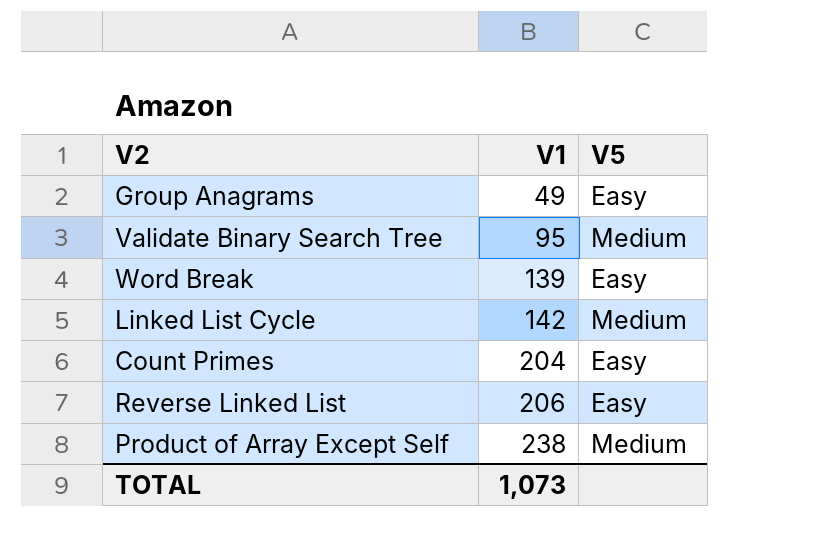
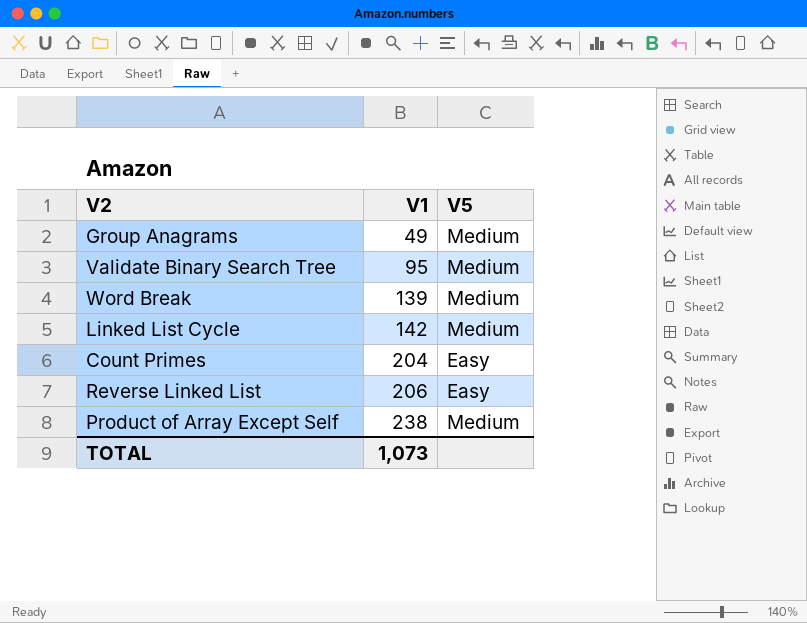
Group Anagrams | V5: Easy -> Medium
Word Break | V5: Easy -> Medium

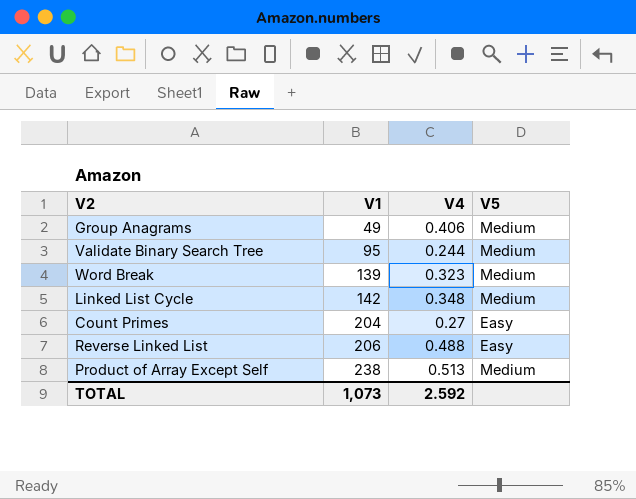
column V4 | position: none -> 3

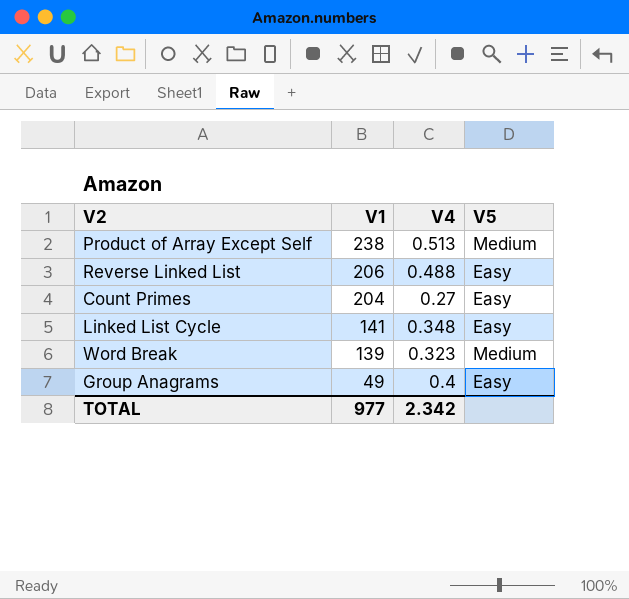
row order: V1 ascending -> V1 descending
row Validate Binary Search Tree: 95 | 0.244 | Medium -> none
Linked List Cycle | V1: 142 -> 141
Linked List Cycle | V5: Medium -> Easy
Group Anagrams | V4: 0.406 -> 0.4
Group Anagrams | V5: Medium -> Easy
TOTAL | V1: 1,073 -> 977
TOTAL | V4: 2.592 -> 2.342

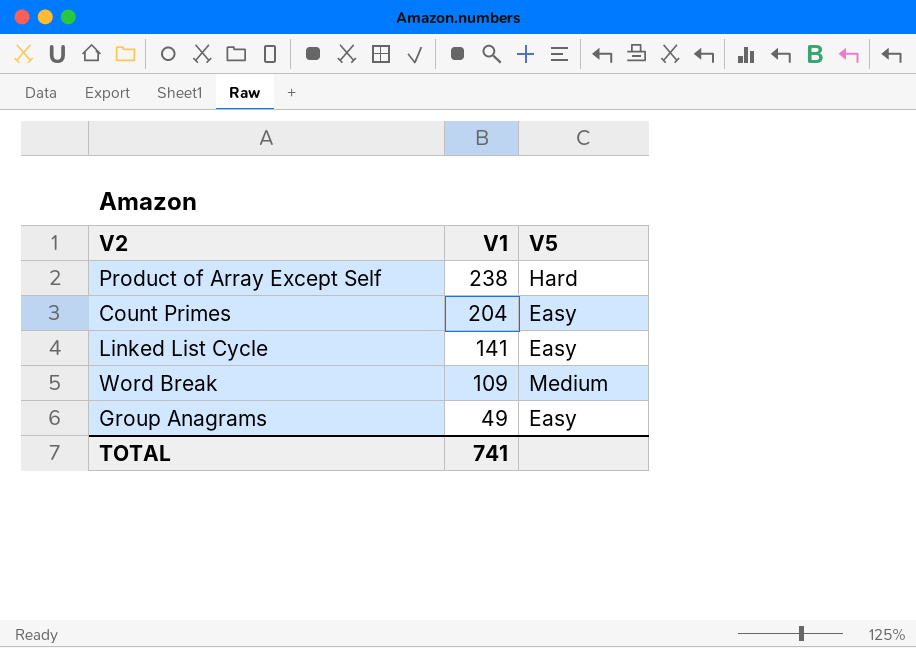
column V4 | position: 3 -> none
row Reverse Linked List: 206 | 0.488 | Easy -> none
Product of Array Except Self | V5: Medium -> Hard
Word Break | V1: 139 -> 109
TOTAL | V1: 977 -> 741

